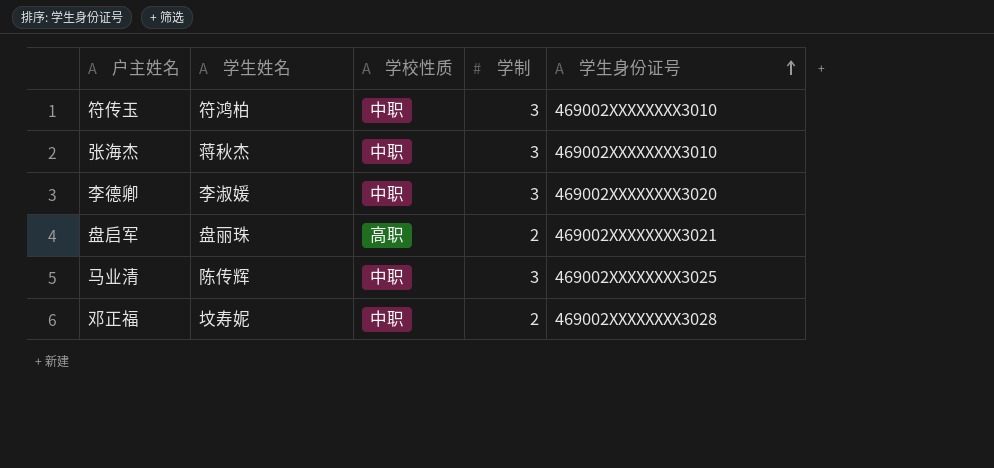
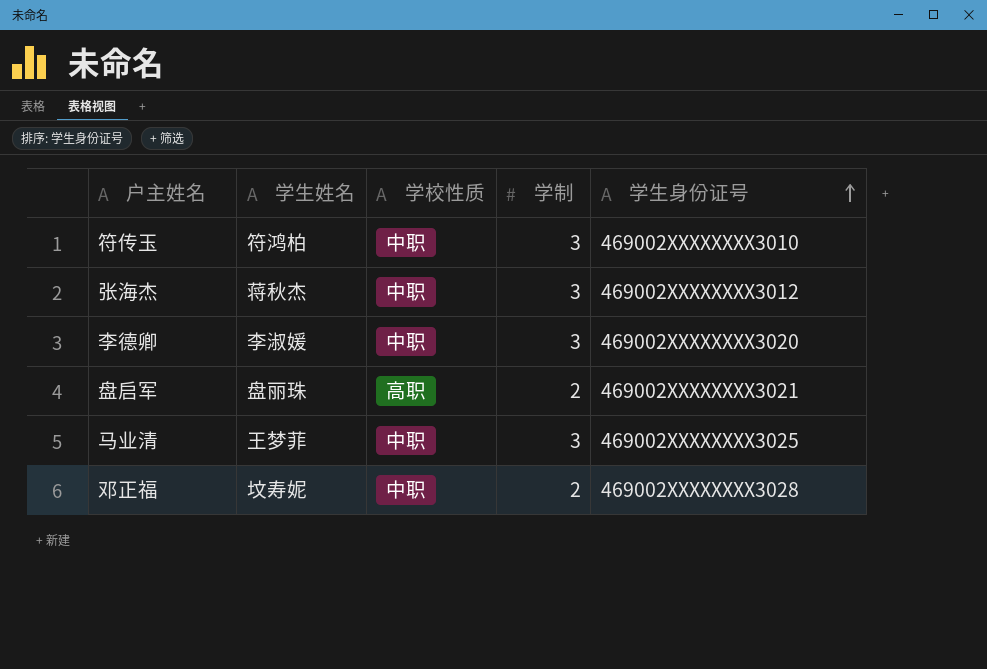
张海杰 | 学生身份证号: 469002XXXXXXXX3010 -> 469002XXXXXXXX3012
马业清 | 学生姓名: 陈传辉 -> 王梦菲

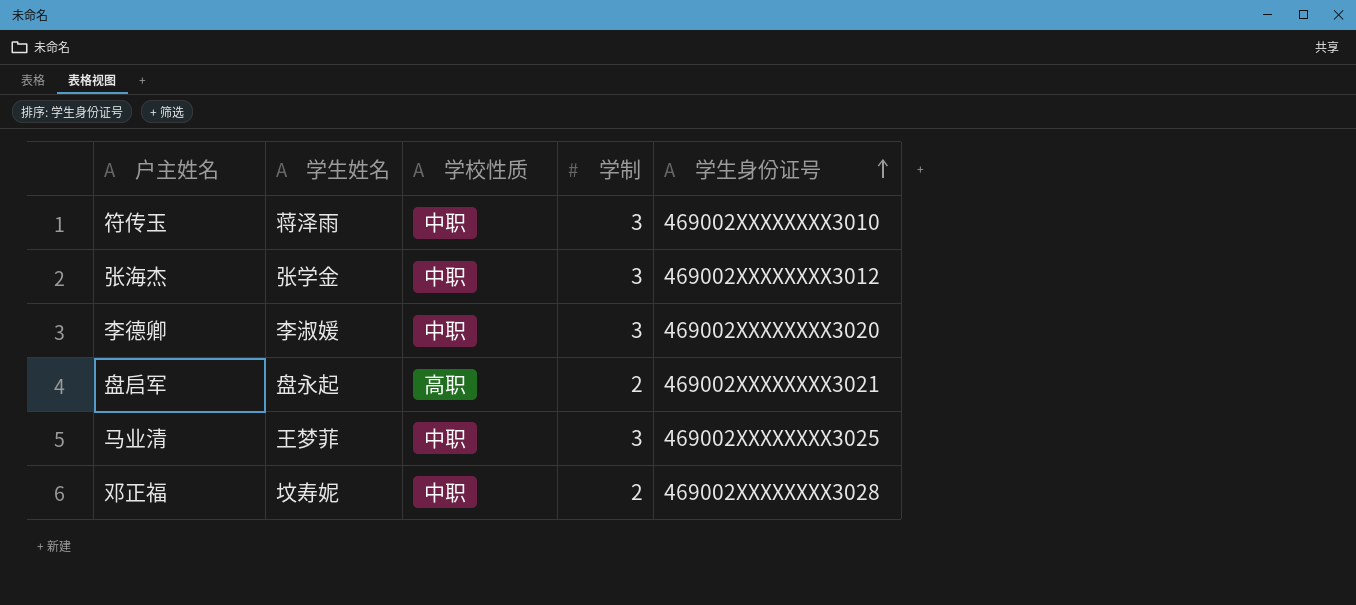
符传玉 | 学生姓名: 符鸿柏 -> 蒋泽雨
张海杰 | 学生姓名: 蒋秋杰 -> 张学金
盘启军 | 学生姓名: 盘丽珠 -> 盘永起

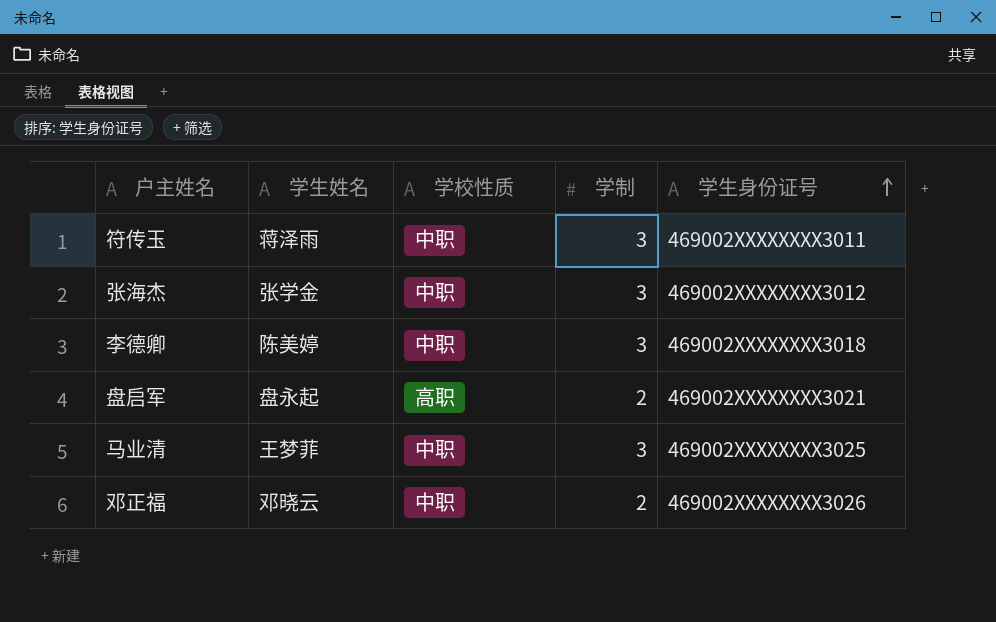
符传玉 | 学生身份证号: 469002XXXXXXXX3010 -> 469002XXXXXXXX3011
李德卿 | 学生姓名: 李淑媛 -> 陈美婷
李德卿 | 学生身份证号: 469002XXXXXXXX3020 -> 469002XXXXXXXX3018
邓正福 | 学生姓名: 坟寿妮 -> 邓晓云
邓正福 | 学生身份证号: 469002XXXXXXXX3028 -> 469002XXXXXXXX3026

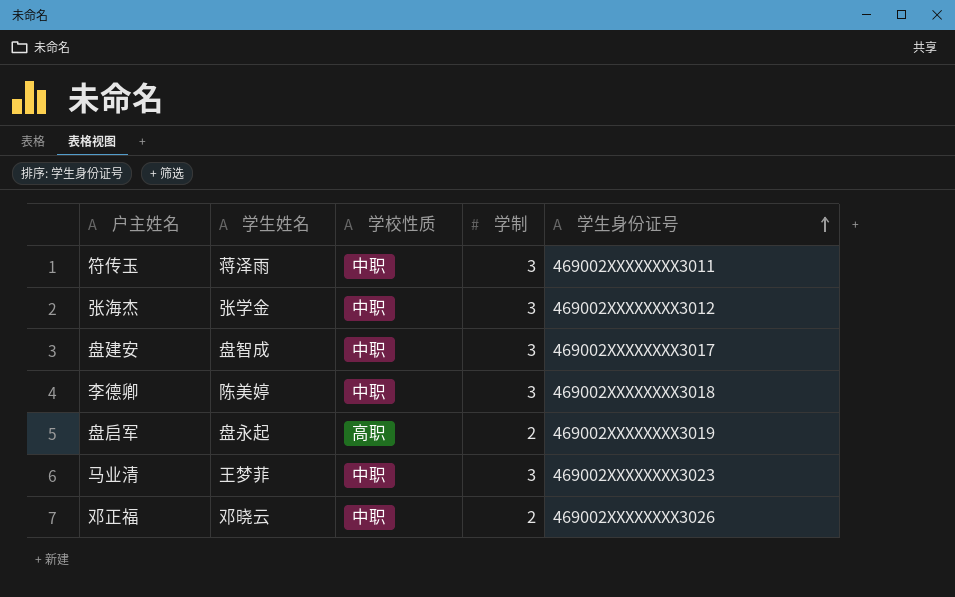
row 盘建安: none -> 盘智成 | 中职 | 3 | 469002XXXXXXXX3017
盘启军 | 学生身份证号: 469002XXXXXXXX3021 -> 469002XXXXXXXX3019
马业清 | 学生身份证号: 469002XXXXXXXX3025 -> 469002XXXXXXXX3023

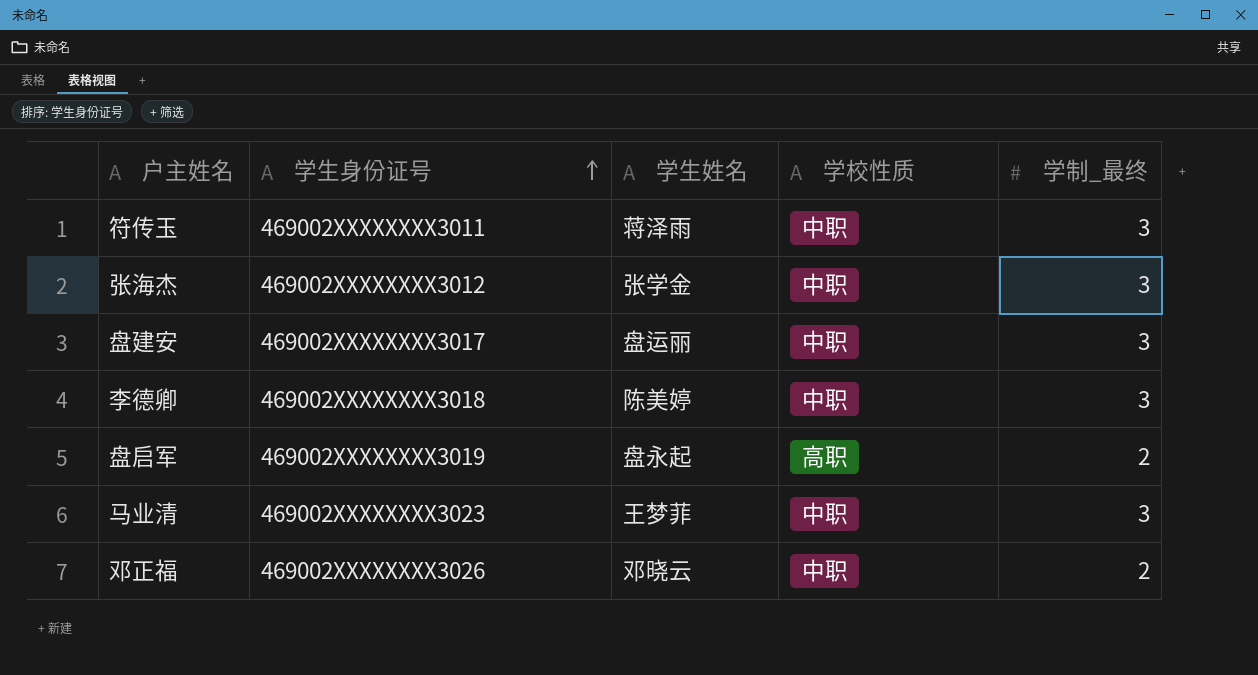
column 学生身份证号 | position: 5 -> 2
column name: 学制 -> 学制_最终
盘建安 | 学生姓名: 盘智成 -> 盘运丽

